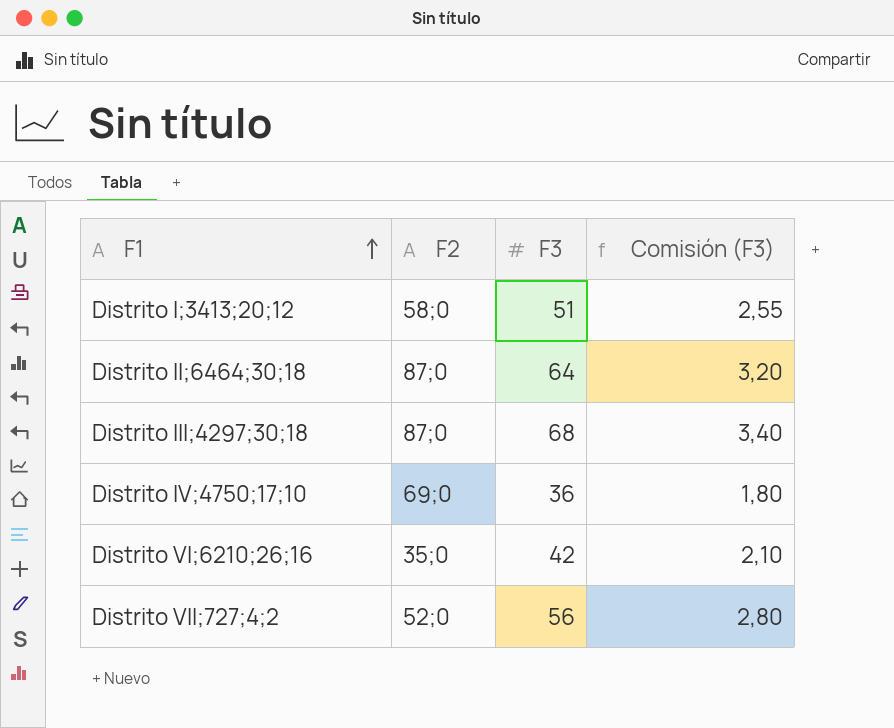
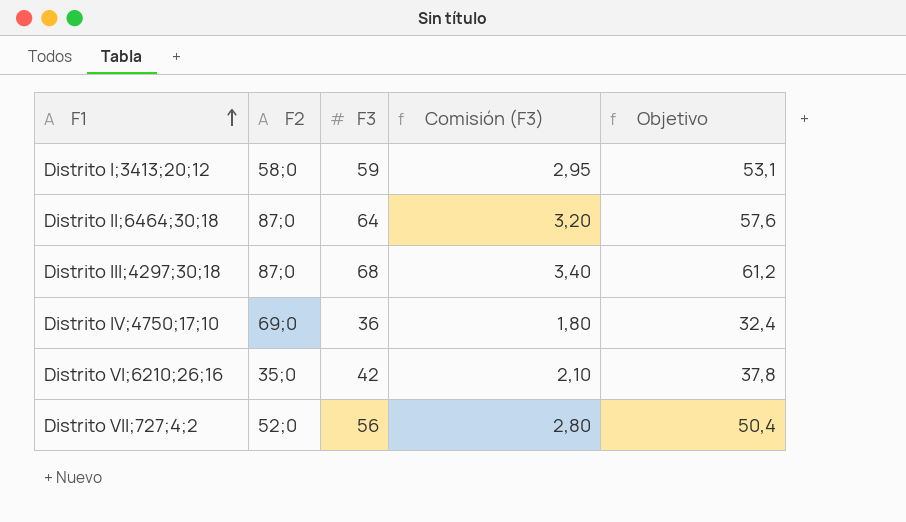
column Objetivo | formula: none -> [F3] * 0,9
Distrito I;3413;20;12 | F3: 51 -> 59
Distrito I;3413;20;12 | Comisión (F3): 2,55 -> 2,95

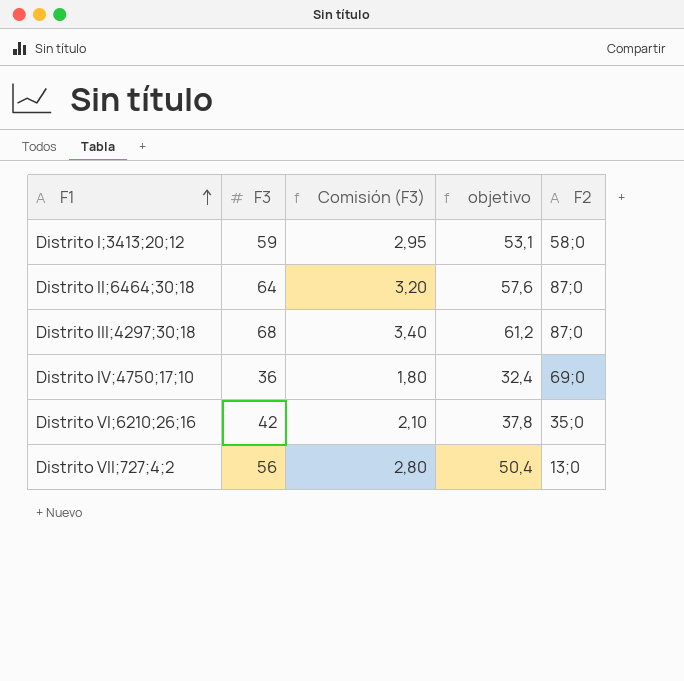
column name: Objetivo -> objetivo
column F2 | position: 2 -> 5
Distrito VII;727;4;2 | F2: 52;0 -> 13;0

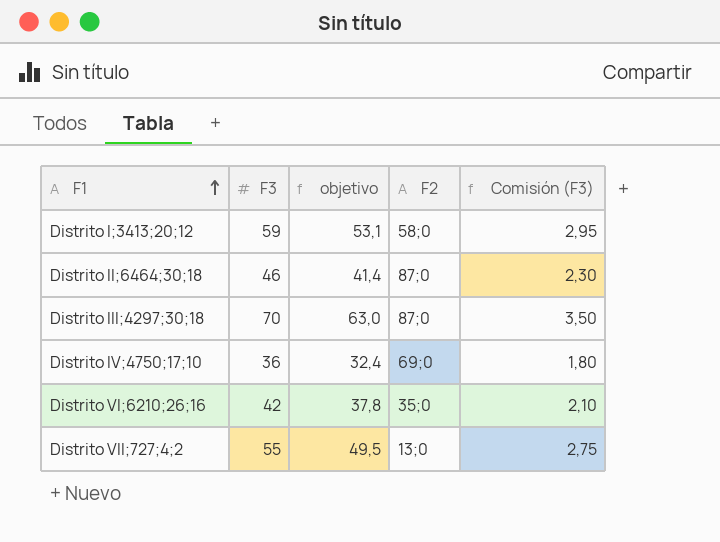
column Comisión (F3) | position: 3 -> 5
Distrito II;6464;30;18 | F3: 64 -> 46
Distrito II;6464;30;18 | objetivo: 57,6 -> 41,4
Distrito II;6464;30;18 | Comisión (F3): 3,20 -> 2,30
Distrito III;4297;30;18 | F3: 68 -> 70
Distrito III;4297;30;18 | objetivo: 61,2 -> 63,0
Distrito III;4297;30;18 | Comisión (F3): 3,40 -> 3,50
Distrito VII;727;4;2 | F3: 56 -> 55
Distrito VII;727;4;2 | objetivo: 50,4 -> 49,5
Distrito VII;727;4;2 | Comisión (F3): 2,80 -> 2,75

